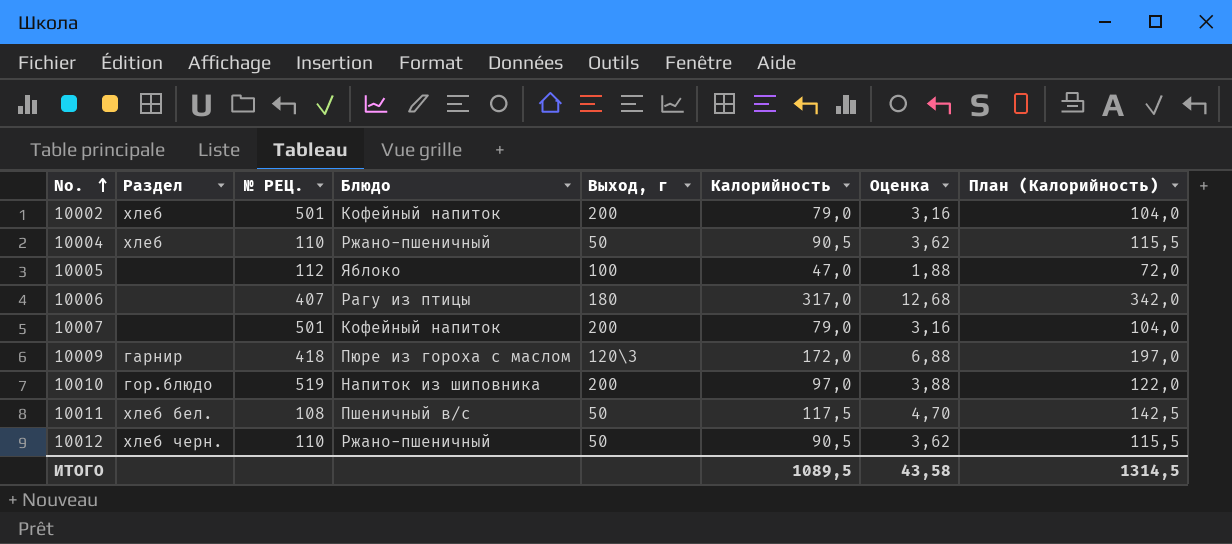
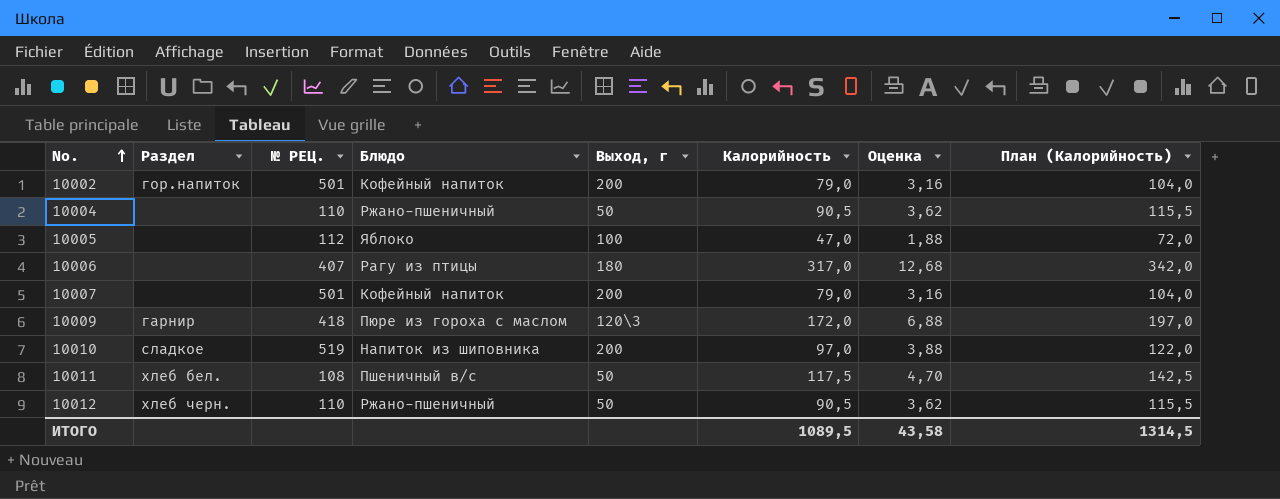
10002 | Раздел: хлеб -> гор.напиток
10004 | Раздел: хлеб -> none
10010 | Раздел: гор.блюдо -> сладкое

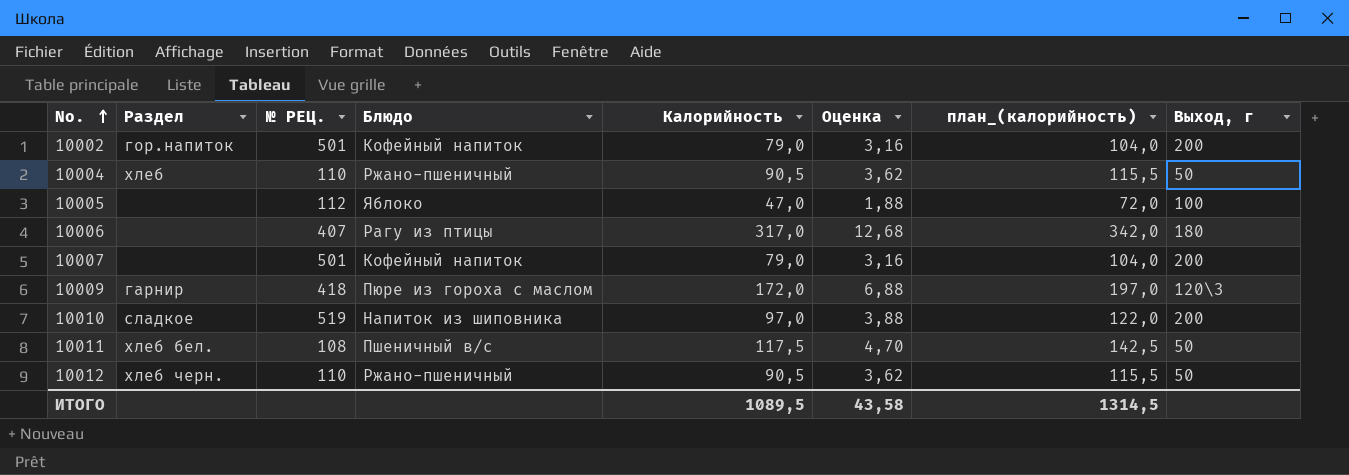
column name: План (Калорийность) -> план_(калорийность)
column Выход, г | position: 5 -> 8
10004 | Раздел: none -> хлеб

